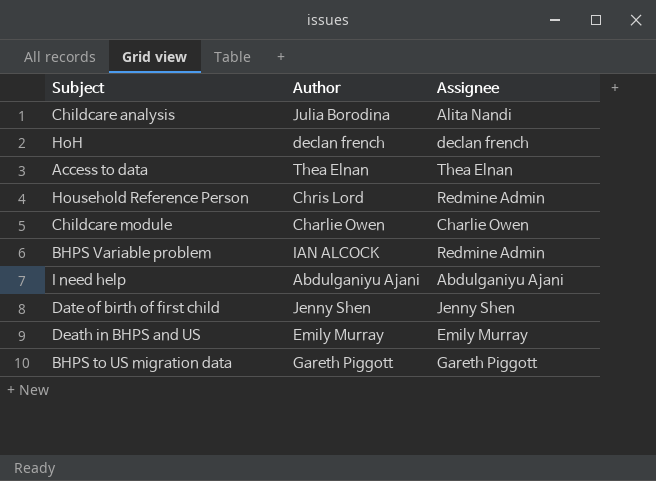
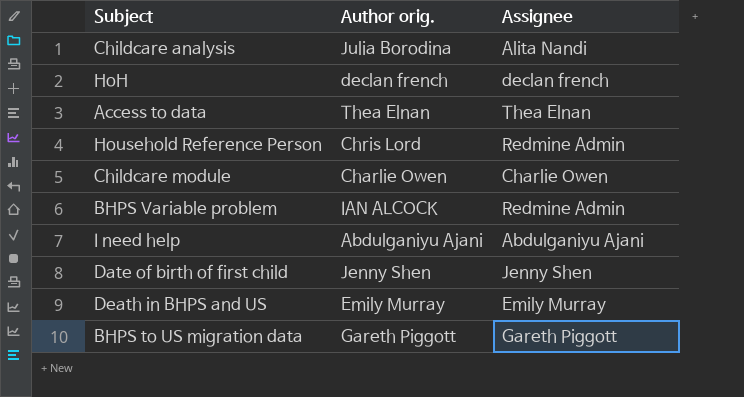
column name: Author -> Author orig.

